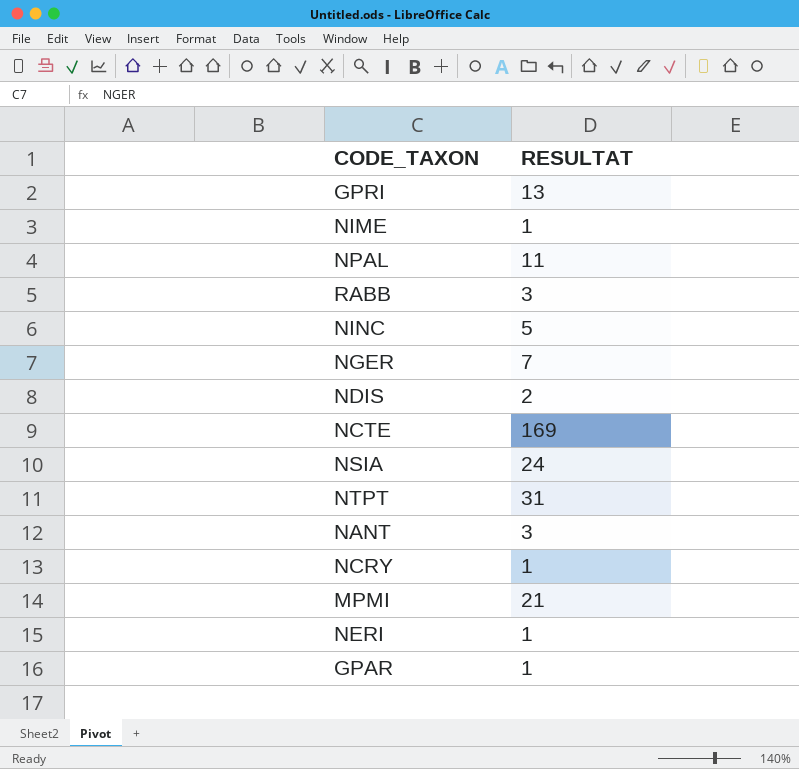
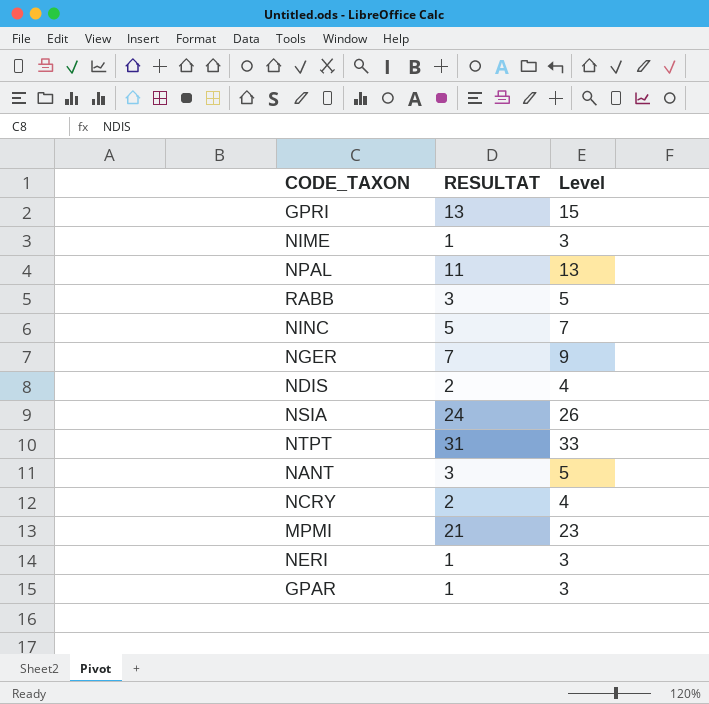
column Level | formula: none -> [RESULTAT] + 2
row NCTE: 169 -> none
NCRY | RESULTAT: 1 -> 2

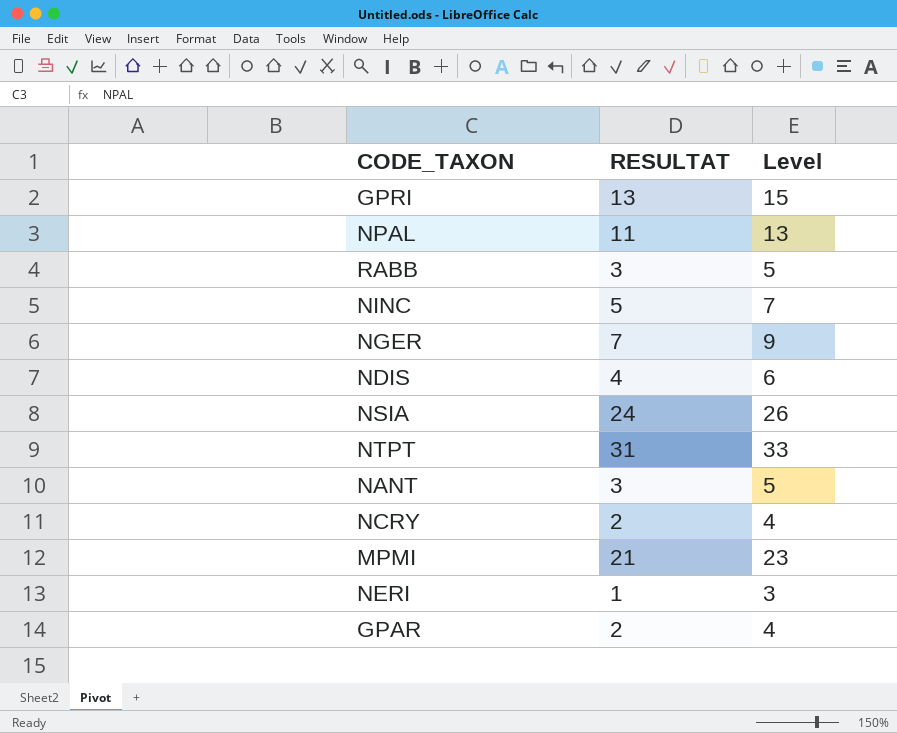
row NIME: 1 | 3 -> none
NDIS | RESULTAT: 2 -> 4
NDIS | Level: 4 -> 6
GPAR | RESULTAT: 1 -> 2
GPAR | Level: 3 -> 4

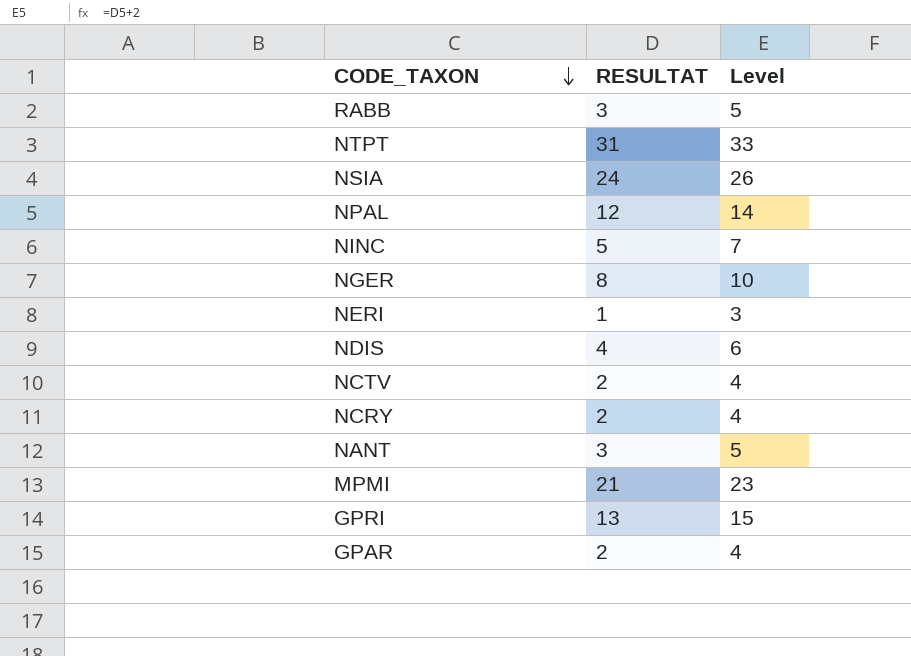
row order: none -> CODE_TAXON descending
NPAL | RESULTAT: 11 -> 12
NPAL | Level: 13 -> 14
NGER | RESULTAT: 7 -> 8
NGER | Level: 9 -> 10
row NCTV: none -> 2 | 4

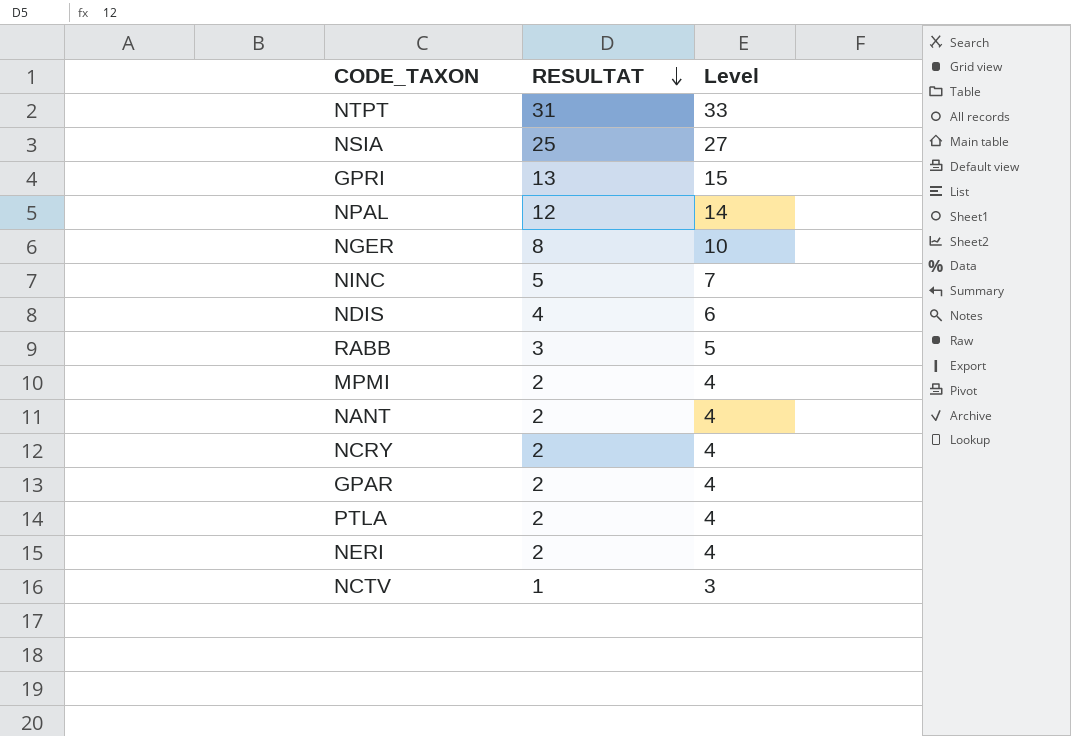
row order: CODE_TAXON descending -> RESULTAT descending
NSIA | RESULTAT: 24 -> 25
NSIA | Level: 26 -> 27
MPMI | RESULTAT: 21 -> 2
MPMI | Level: 23 -> 4
NANT | RESULTAT: 3 -> 2
NANT | Level: 5 -> 4
row PTLA: none -> 2 | 4
NERI | RESULTAT: 1 -> 2
NERI | Level: 3 -> 4
NCTV | RESULTAT: 2 -> 1
NCTV | Level: 4 -> 3

